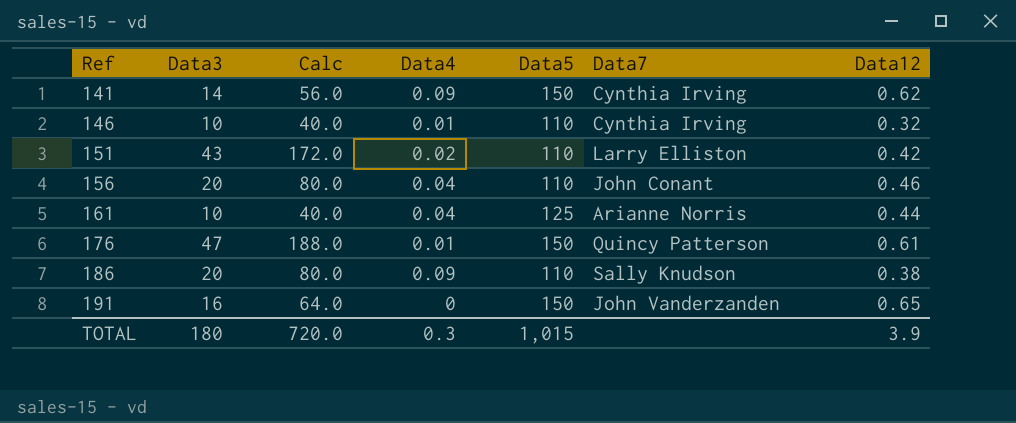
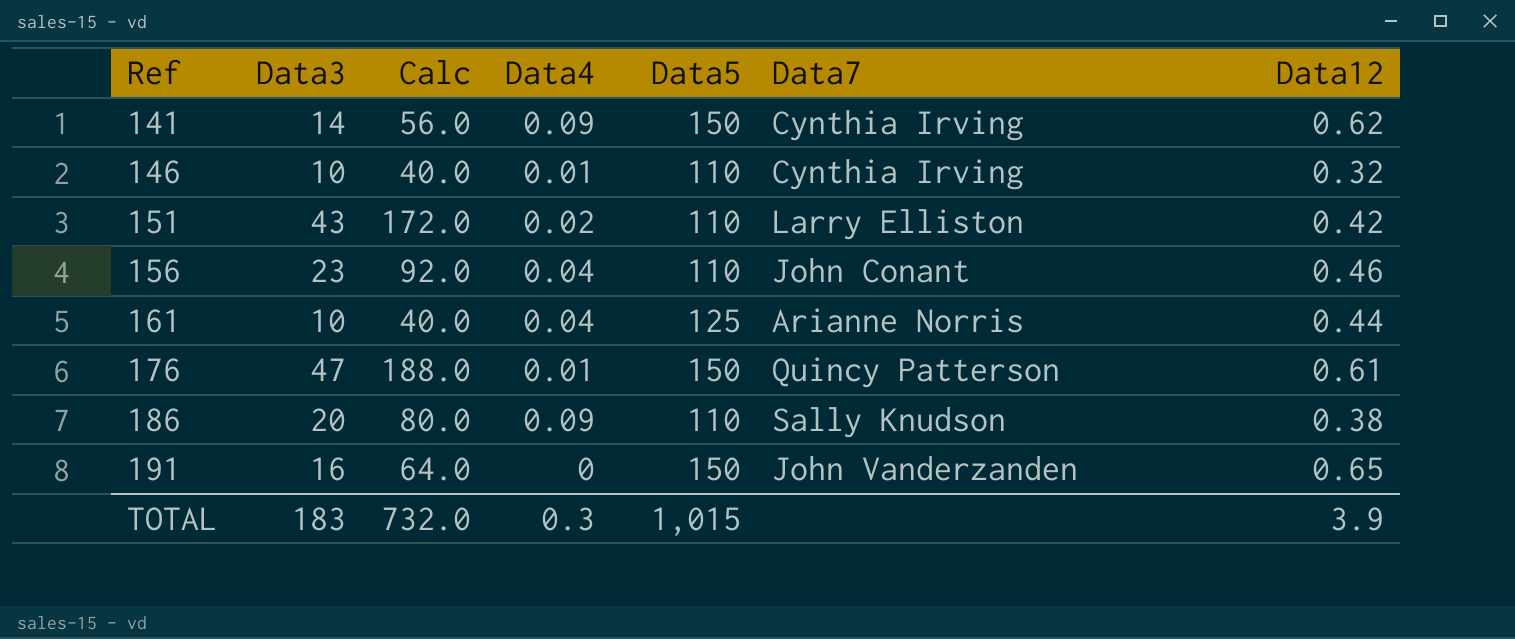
156 | Data3: 20 -> 23
156 | Calc: 80.0 -> 92.0
TOTAL | Data3: 180 -> 183
TOTAL | Calc: 720.0 -> 732.0

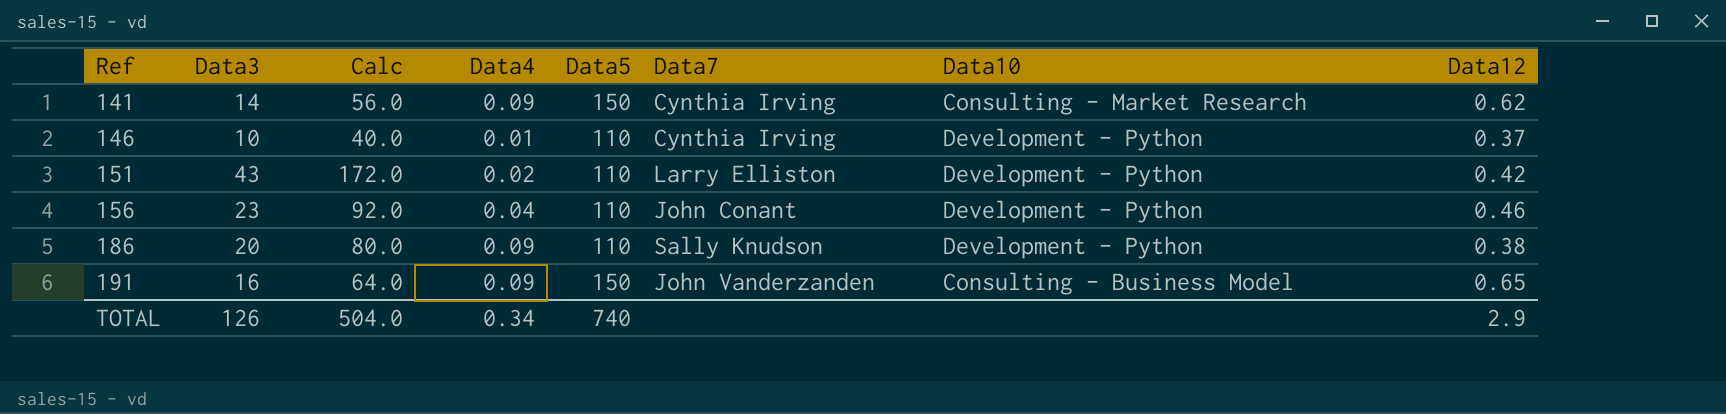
column Data10 | position: none -> 7
row 161: 10 | 40.0 | 0.04 | 125 | Arianne Norris | 0.44 -> none
row 176: 47 | 188.0 | 0.01 | 150 | Quincy Patterson | 0.61 -> none
146 | Data12: 0.32 -> 0.37
191 | Data4: 0 -> 0.09
TOTAL | Data3: 183 -> 126
TOTAL | Calc: 732.0 -> 504.0
TOTAL | Data4: 0.3 -> 0.34
TOTAL | Data5: 1,015 -> 740
TOTAL | Data12: 3.9 -> 2.9

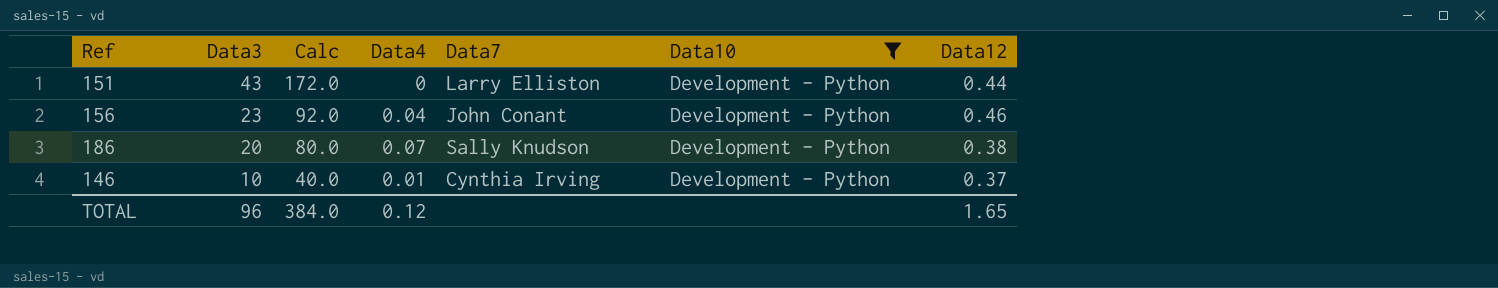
filter: none -> Data10 = Development - Python
row order: Ref ascending -> Data3 descending
column Data5 | position: 5 -> none
151 | Data4: 0.02 -> 0
151 | Data12: 0.42 -> 0.44
186 | Data4: 0.09 -> 0.07
TOTAL | Data3: 126 -> 96
TOTAL | Calc: 504.0 -> 384.0
TOTAL | Data4: 0.34 -> 0.12
TOTAL | Data12: 2.9 -> 1.65

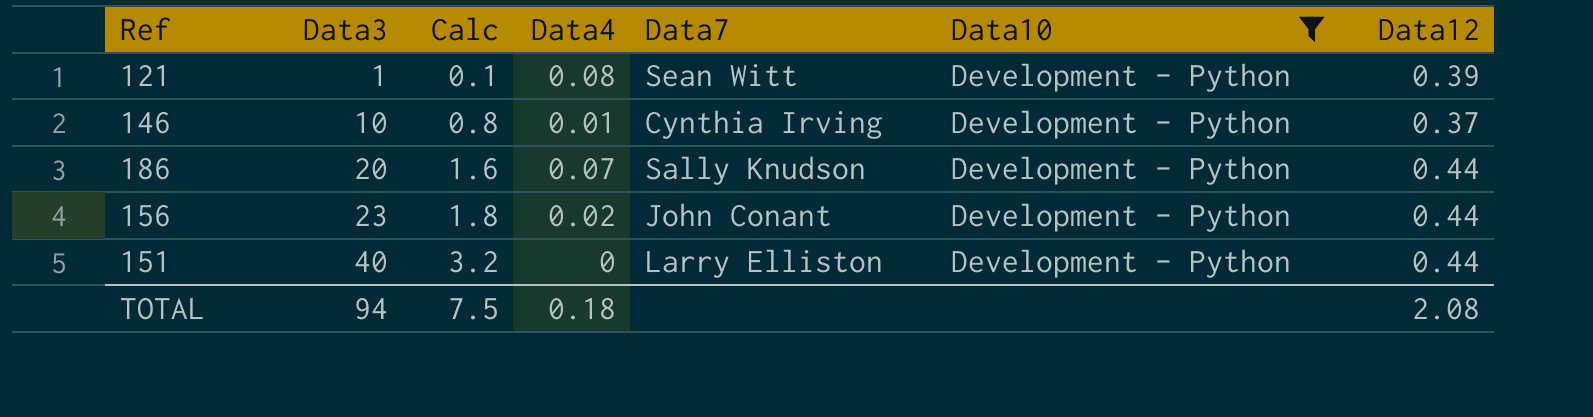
row order: Data3 descending -> Data3 ascending
column Calc | formula: [Data3] * 4 -> [Data3] * 0.08
row 121: none -> 1 | 0.1 | 0.08 | Sean Witt | Development - Python | 0.39
186 | Data12: 0.38 -> 0.44
156 | Data4: 0.04 -> 0.02
156 | Data12: 0.46 -> 0.44
151 | Data3: 43 -> 40
TOTAL | Data3: 96 -> 94
TOTAL | Calc: 384.0 -> 7.5
TOTAL | Data4: 0.12 -> 0.18
TOTAL | Data12: 1.65 -> 2.08

